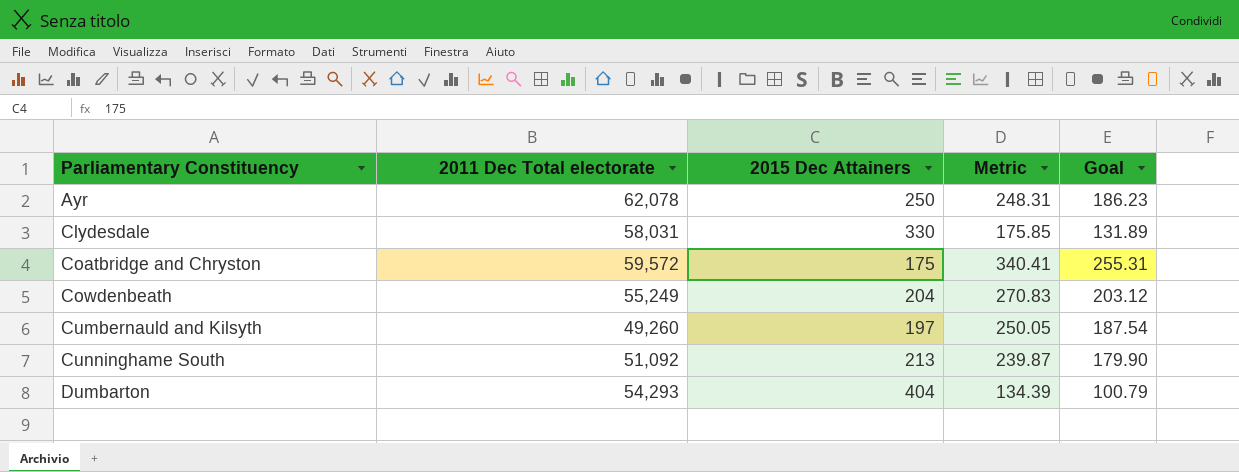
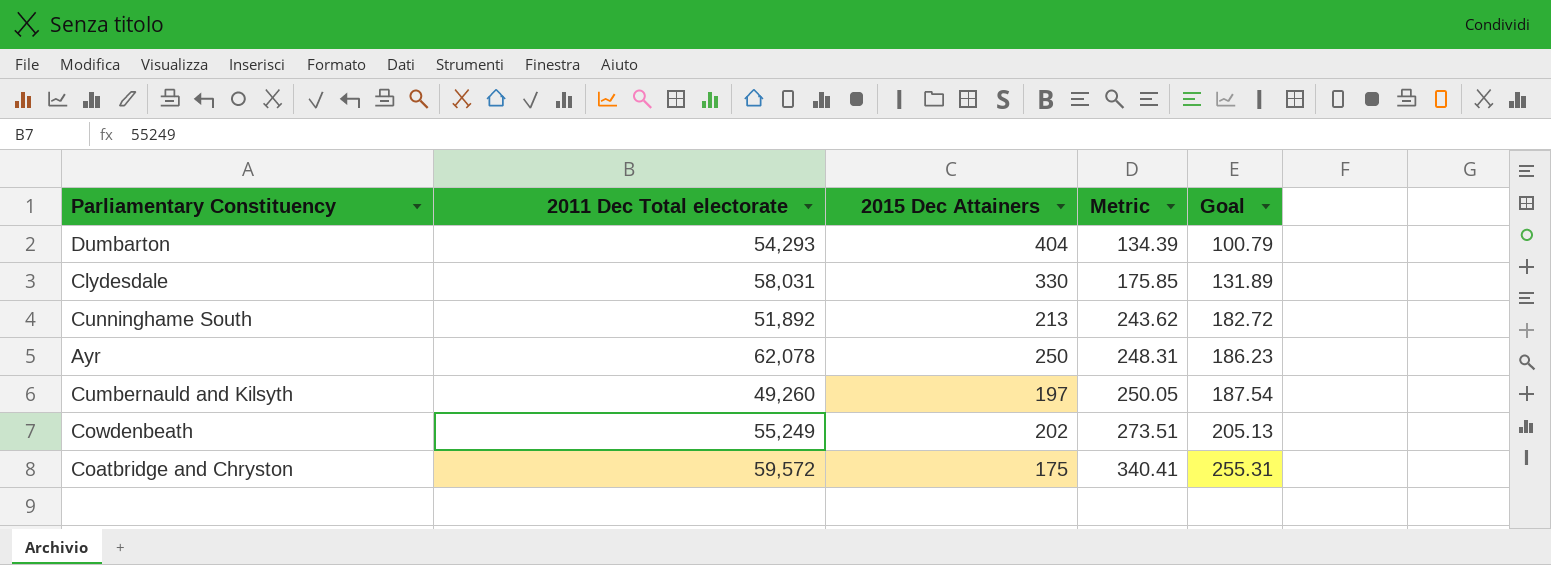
row order: Parliamentary Constituency ascending -> Metric ascending
Cunninghame South | 2011 Dec Total electorate: 51,092 -> 51,892
Cunninghame South | Metric: 239.87 -> 243.62
Cunninghame South | Goal: 179.90 -> 182.72
Cowdenbeath | 2015 Dec Attainers: 204 -> 202
Cowdenbeath | Metric: 270.83 -> 273.51
Cowdenbeath | Goal: 203.12 -> 205.13

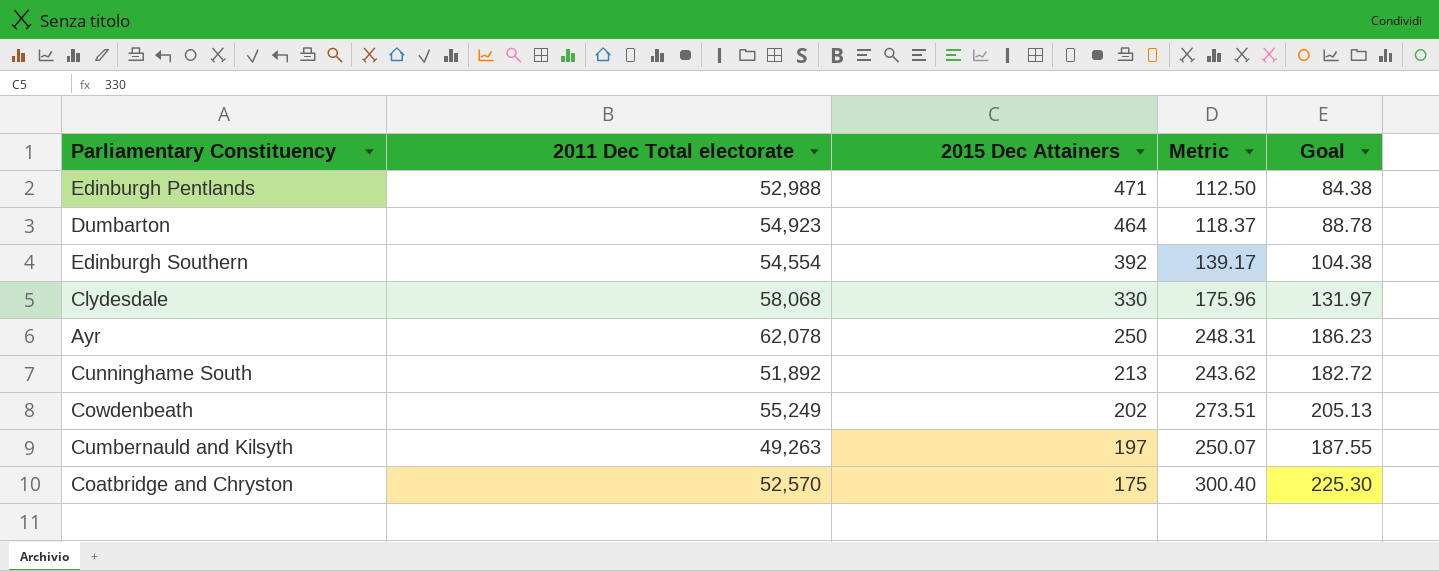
row order: Metric ascending -> 2015 Dec Attainers descending
row Edinburgh Pentlands: none -> 52,988 | 471 | 112.50 | 84.38
Dumbarton | 2011 Dec Total electorate: 54,293 -> 54,923
Dumbarton | 2015 Dec Attainers: 404 -> 464
Dumbarton | Metric: 134.39 -> 118.37
Dumbarton | Goal: 100.79 -> 88.78
row Edinburgh Southern: none -> 54,554 | 392 | 139.17 | 104.38
Clydesdale | 2011 Dec Total electorate: 58,031 -> 58,068
Clydesdale | Metric: 175.85 -> 175.96
Clydesdale | Goal: 131.89 -> 131.97
Cumbernauld and Kilsyth | 2011 Dec Total electorate: 49,260 -> 49,263
Cumbernauld and Kilsyth | Metric: 250.05 -> 250.07
Cumbernauld and Kilsyth | Goal: 187.54 -> 187.55
Coatbridge and Chryston | 2011 Dec Total electorate: 59,572 -> 52,570
Coatbridge and Chryston | Metric: 340.41 -> 300.40
Coatbridge and Chryston | Goal: 255.31 -> 225.30

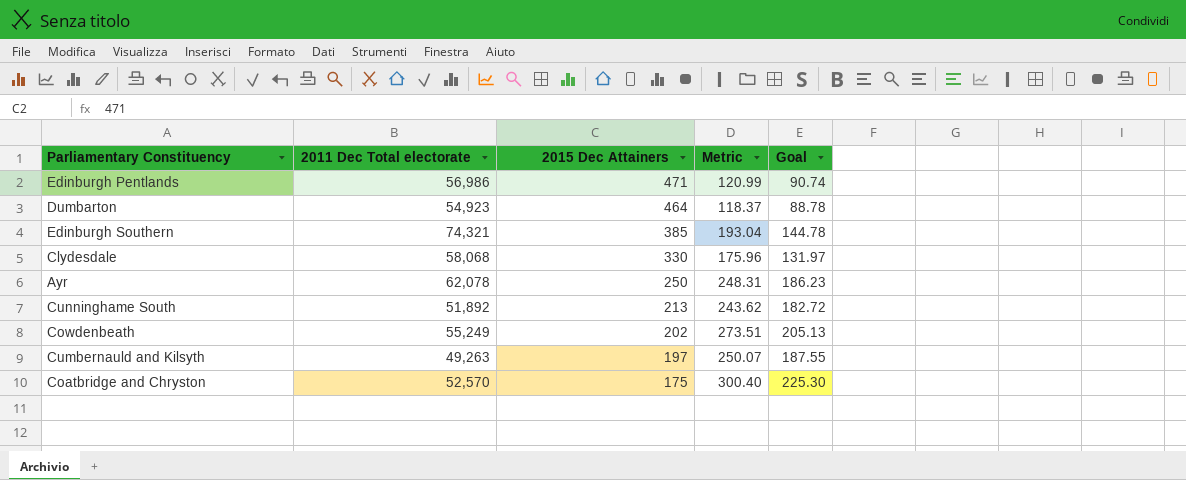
Edinburgh Pentlands | 2011 Dec Total electorate: 52,988 -> 56,986
Edinburgh Pentlands | Metric: 112.50 -> 120.99
Edinburgh Pentlands | Goal: 84.38 -> 90.74
Edinburgh Southern | 2011 Dec Total electorate: 54,554 -> 74,321
Edinburgh Southern | 2015 Dec Attainers: 392 -> 385
Edinburgh Southern | Metric: 139.17 -> 193.04
Edinburgh Southern | Goal: 104.38 -> 144.78

